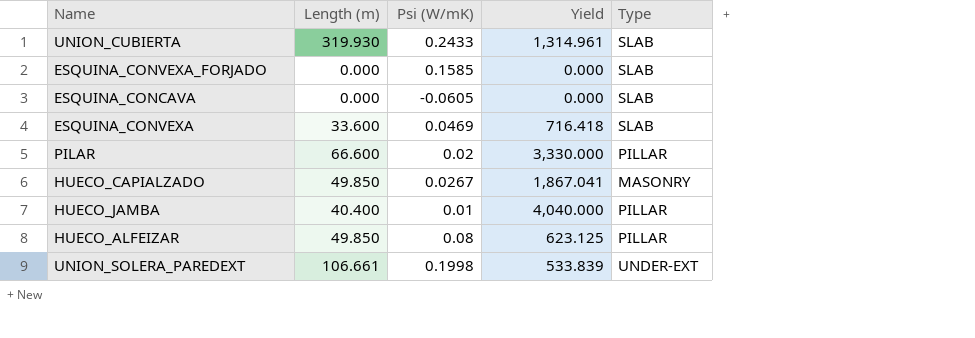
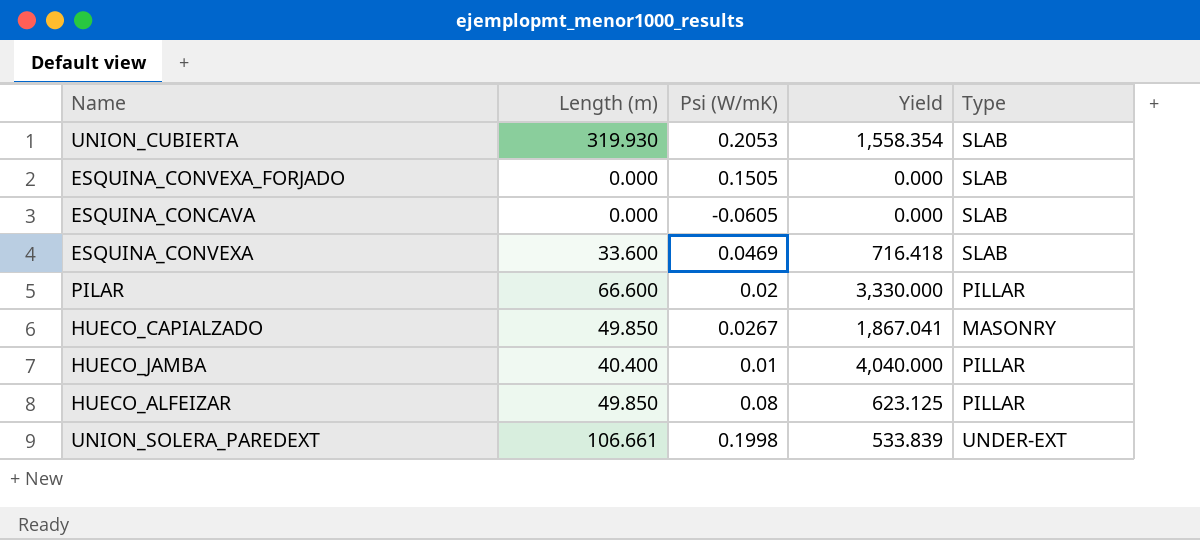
UNION_CUBIERTA | Psi (W/mK): 0.2433 -> 0.2053
UNION_CUBIERTA | Yield: 1,314.961 -> 1,558.354
ESQUINA_CONVEXA_FORJADO | Psi (W/mK): 0.1585 -> 0.1505

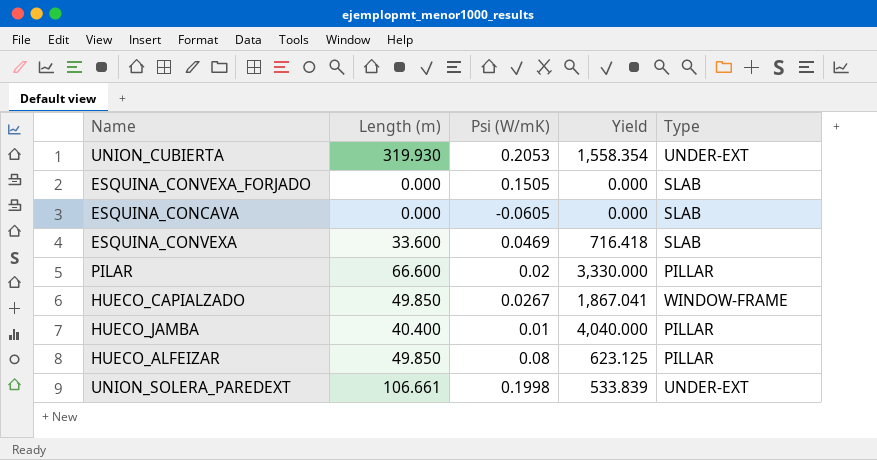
UNION_CUBIERTA | Type: SLAB -> UNDER-EXT
HUECO_CAPIALZADO | Type: MASONRY -> WINDOW-FRAME

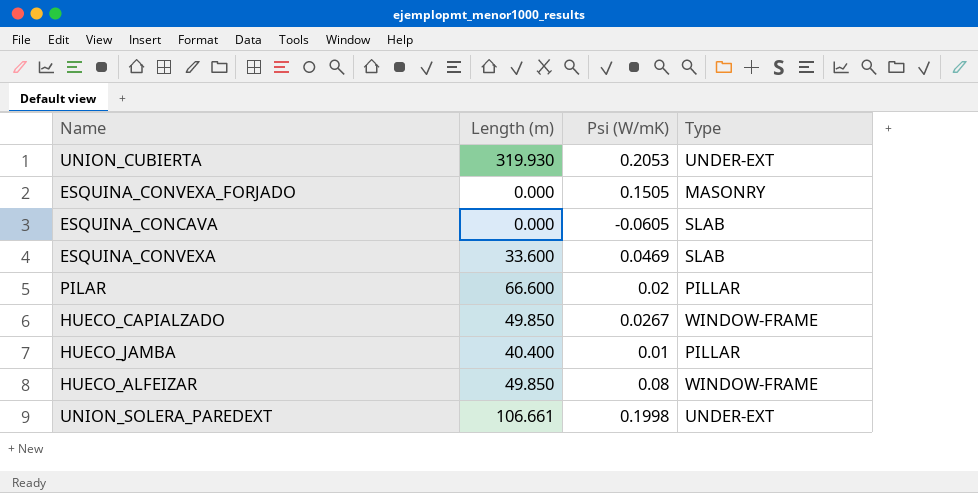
column Yield | formula: [Length (m)] / [Psi (W/mK)] -> none
ESQUINA_CONVEXA_FORJADO | Type: SLAB -> MASONRY
HUECO_ALFEIZAR | Type: PILLAR -> WINDOW-FRAME

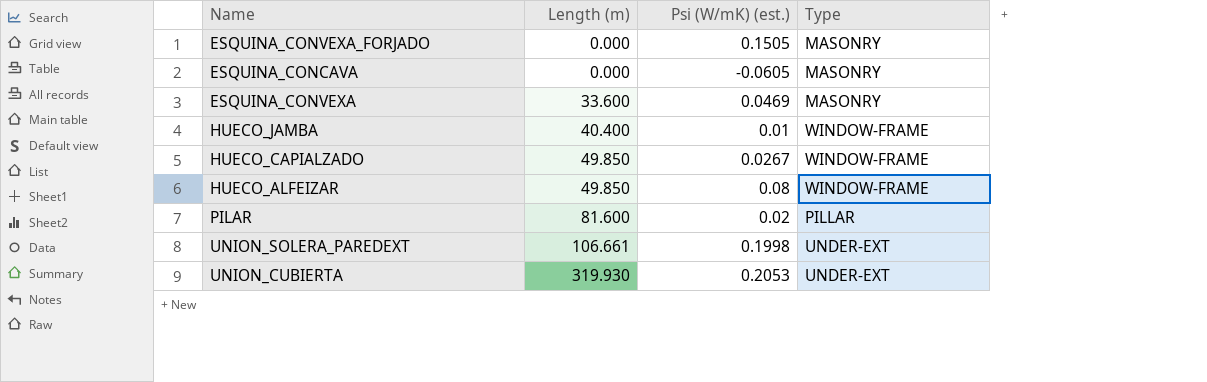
row order: none -> Length (m) ascending
column name: Psi (W/mK) -> Psi (W/mK) (est.)
ESQUINA_CONCAVA | Type: SLAB -> MASONRY
ESQUINA_CONVEXA | Type: SLAB -> MASONRY
HUECO_JAMBA | Type: PILLAR -> WINDOW-FRAME
PILAR | Length (m): 66.600 -> 81.600

